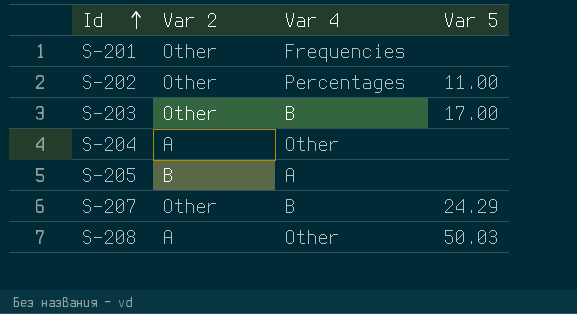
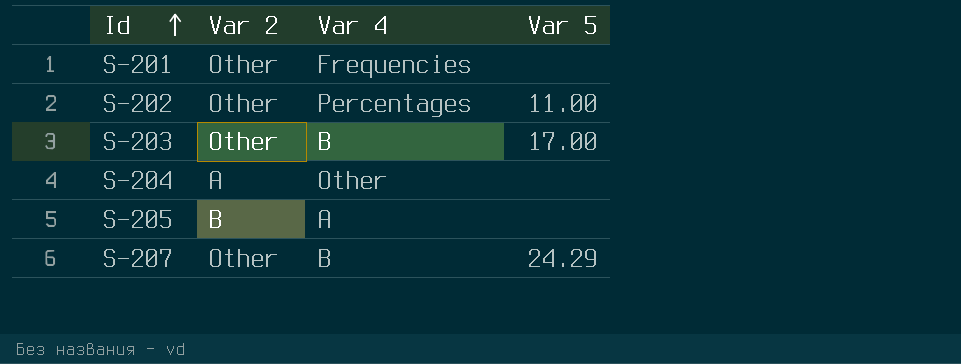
row S-208: A | Other | 50.03 -> none

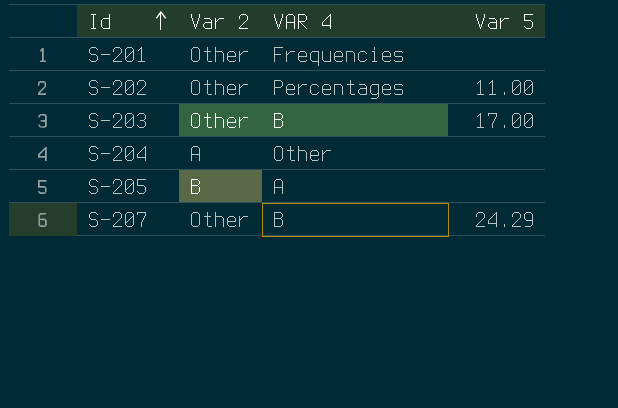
column name: Var 4 -> VAR 4

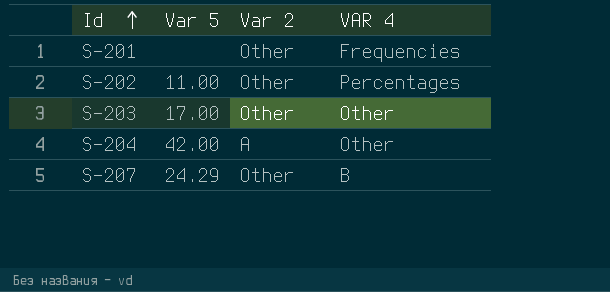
column Var 5 | position: 4 -> 2
row S-205: B | A | none -> none
S-203 | VAR 4: B -> Other
S-204 | Var 5: none -> 42.00

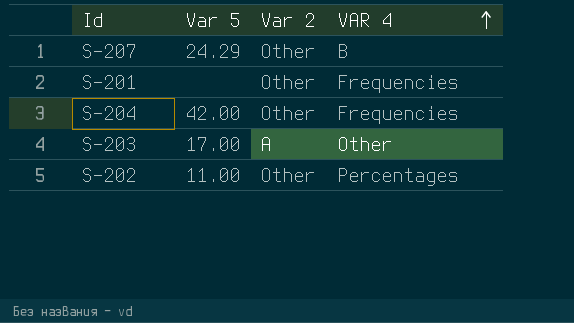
row order: Id ascending -> VAR 4 ascending
S-204 | Var 2: A -> Other
S-204 | VAR 4: Other -> Frequencies
S-203 | Var 2: Other -> A

